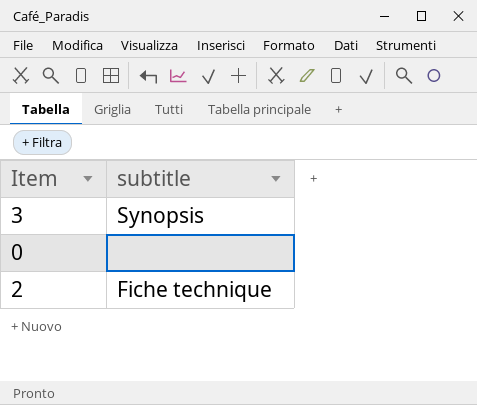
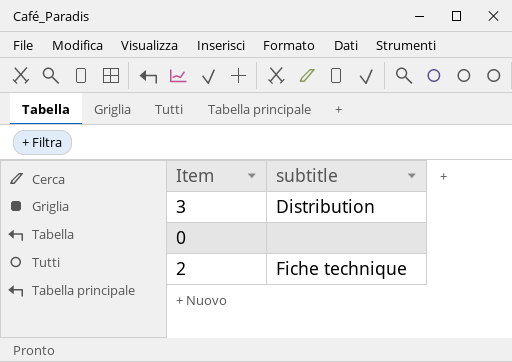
3 | subtitle: Synopsis -> Distribution

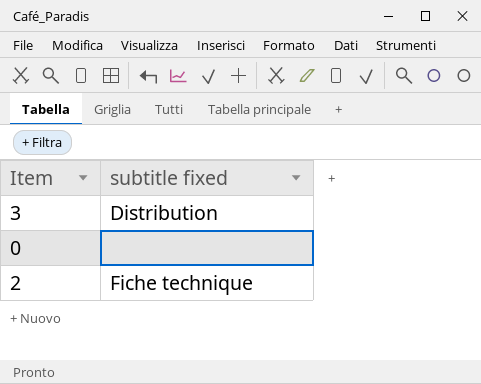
column name: subtitle -> subtitle fixed

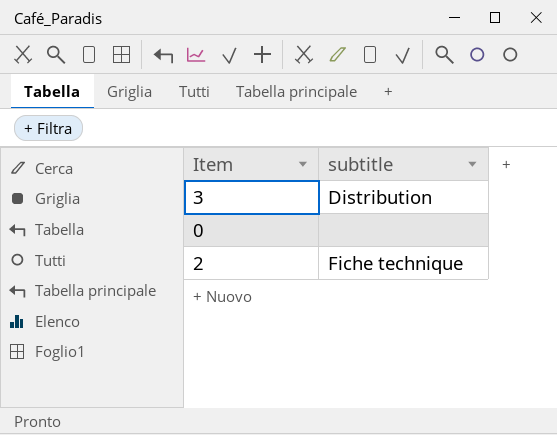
column name: subtitle fixed -> subtitle

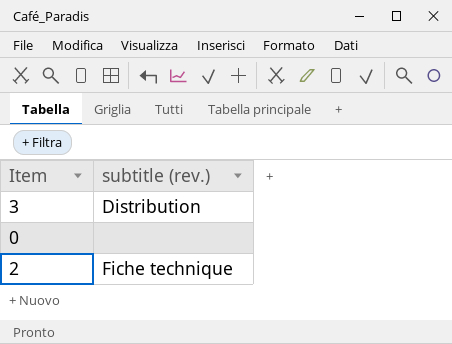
column name: subtitle -> subtitle (rev.)

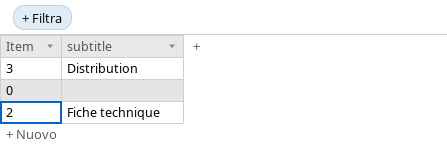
column name: subtitle (rev.) -> subtitle

